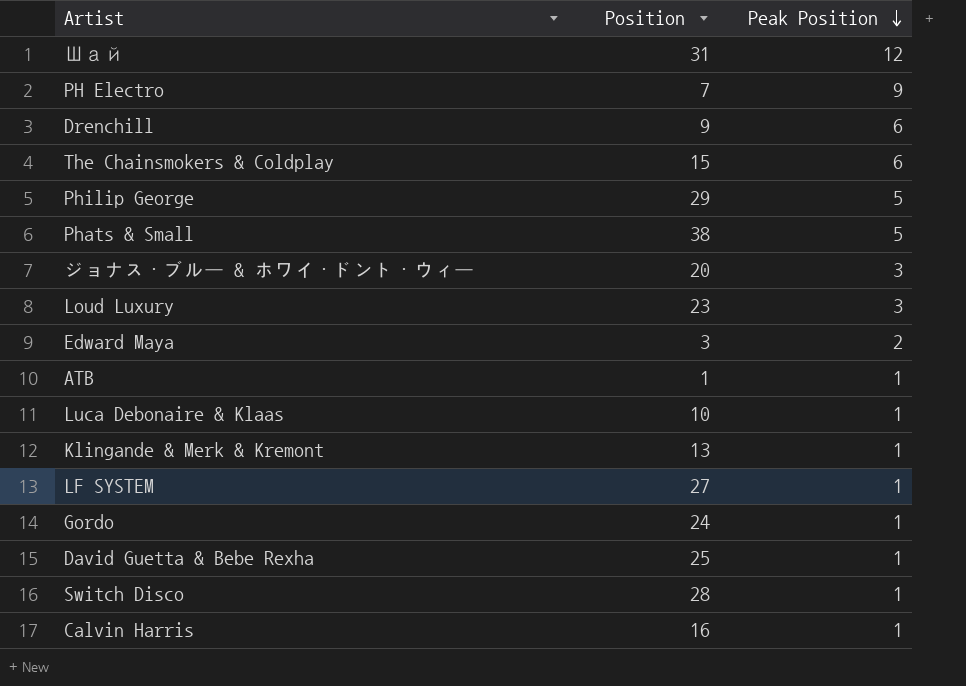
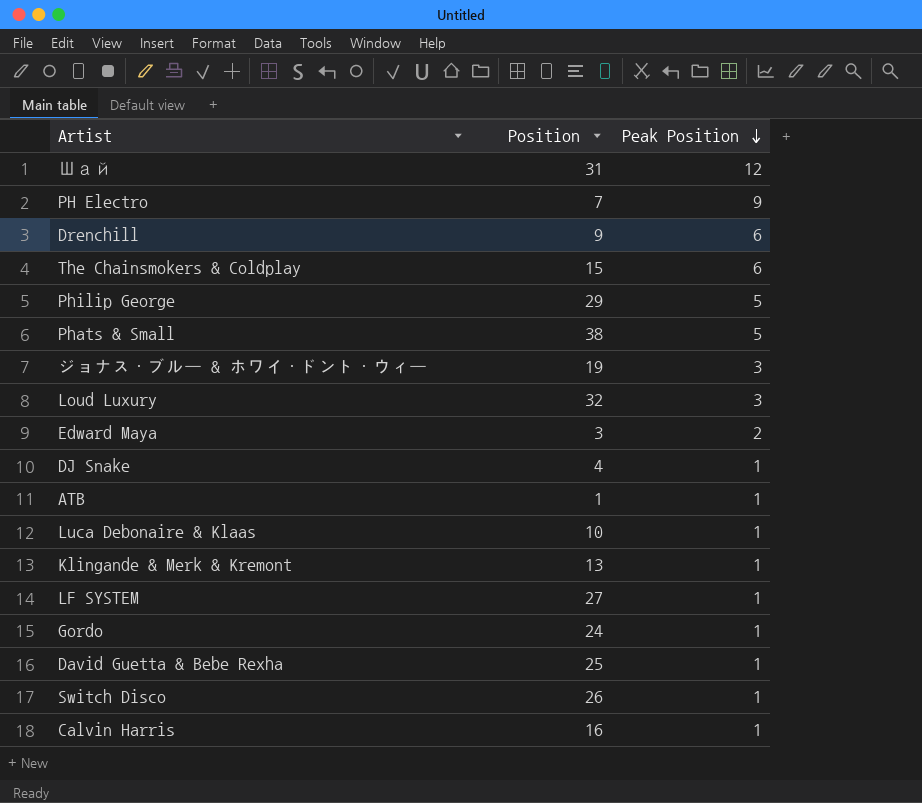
ジョナス・ブルー & ホワイ・ドント・ウィー | Position: 20 -> 19
Loud Luxury | Position: 23 -> 32
row DJ Snake: none -> 4 | 1
Switch Disco | Position: 28 -> 26

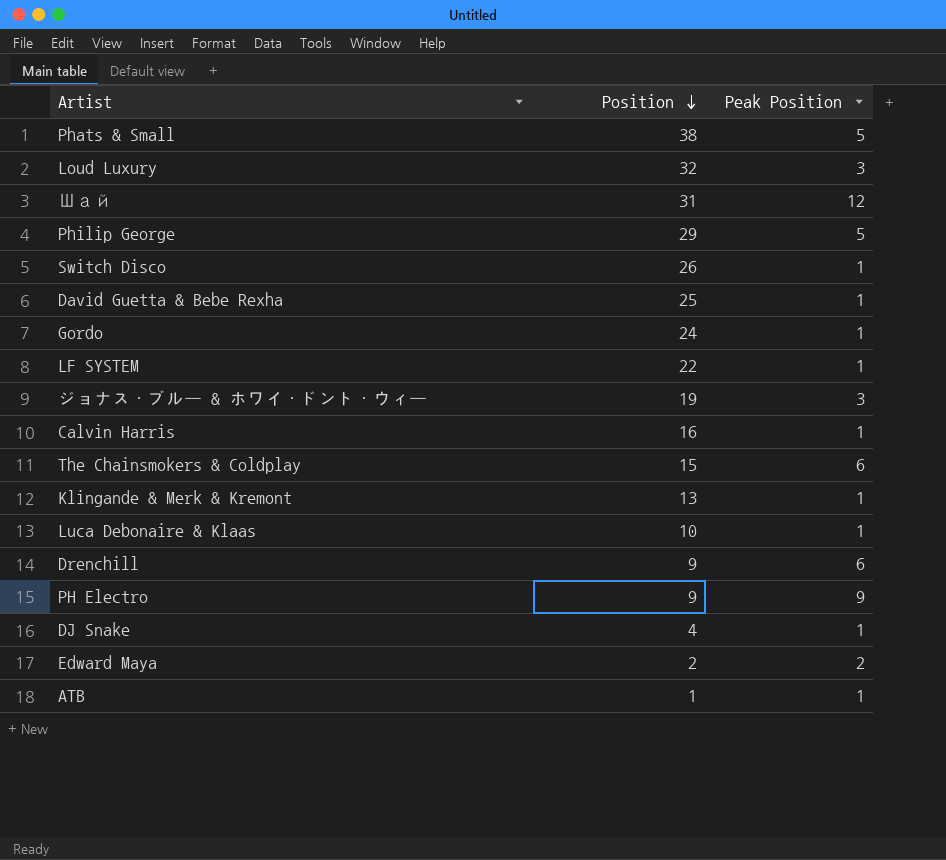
row order: Peak Position descending -> Position descending
LF SYSTEM | Position: 27 -> 22
PH Electro | Position: 7 -> 9
Edward Maya | Position: 3 -> 2

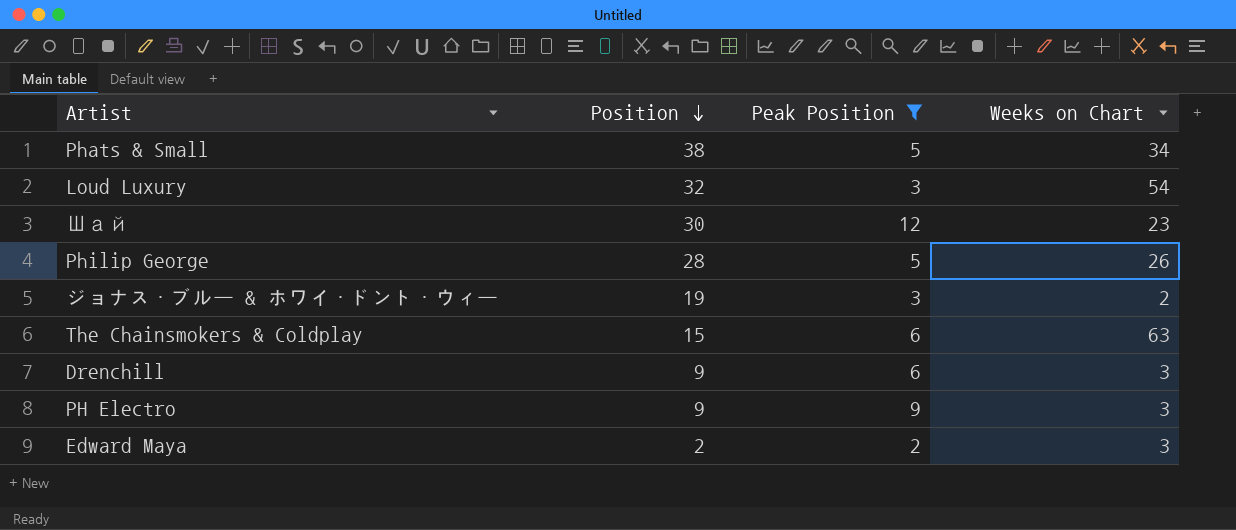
filter: none -> Peak Position != 1
column Weeks on Chart | position: none -> 4
Шай | Position: 31 -> 30
Philip George | Position: 29 -> 28

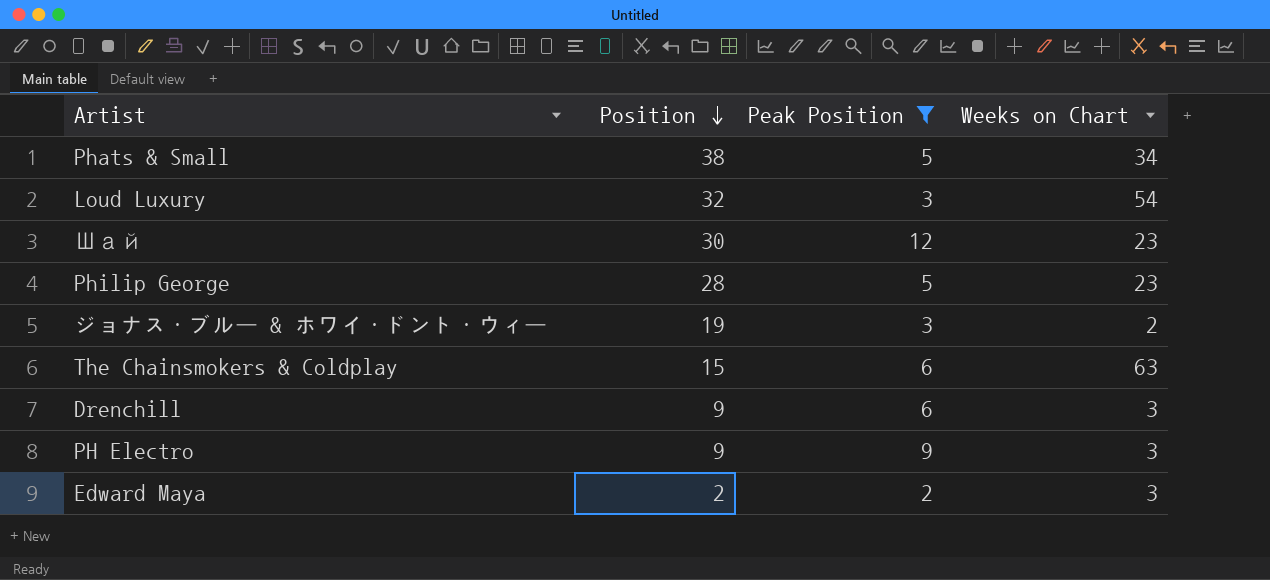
Philip George | Weeks on Chart: 26 -> 23

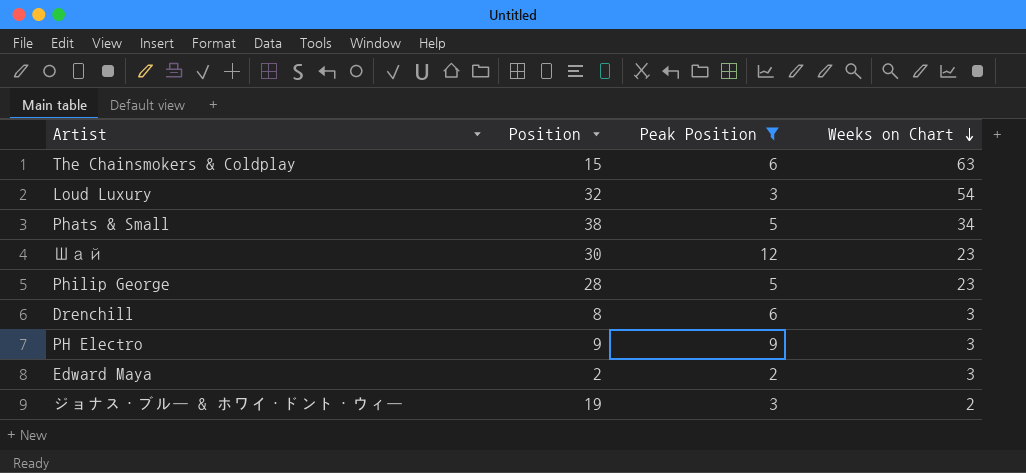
row order: Position descending -> Weeks on Chart descending
Drenchill | Position: 9 -> 8

